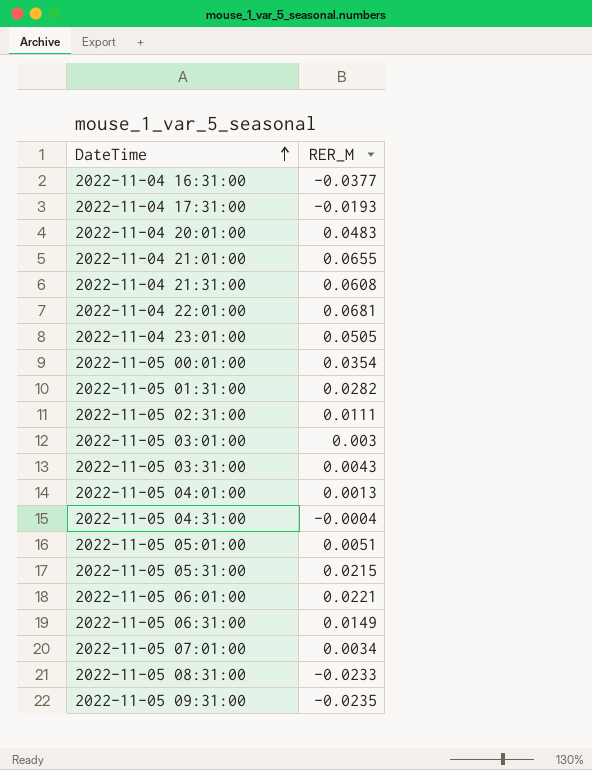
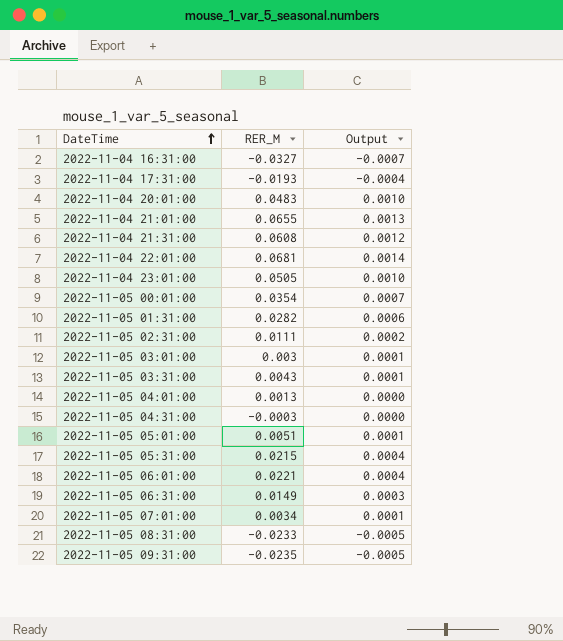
column Output | formula: none -> [RER_M] * 0.02
2022-11-04 16:31:00 | RER_M: -0.0377 -> -0.0327
2022-11-05 04:31:00 | RER_M: -0.0004 -> -0.0003

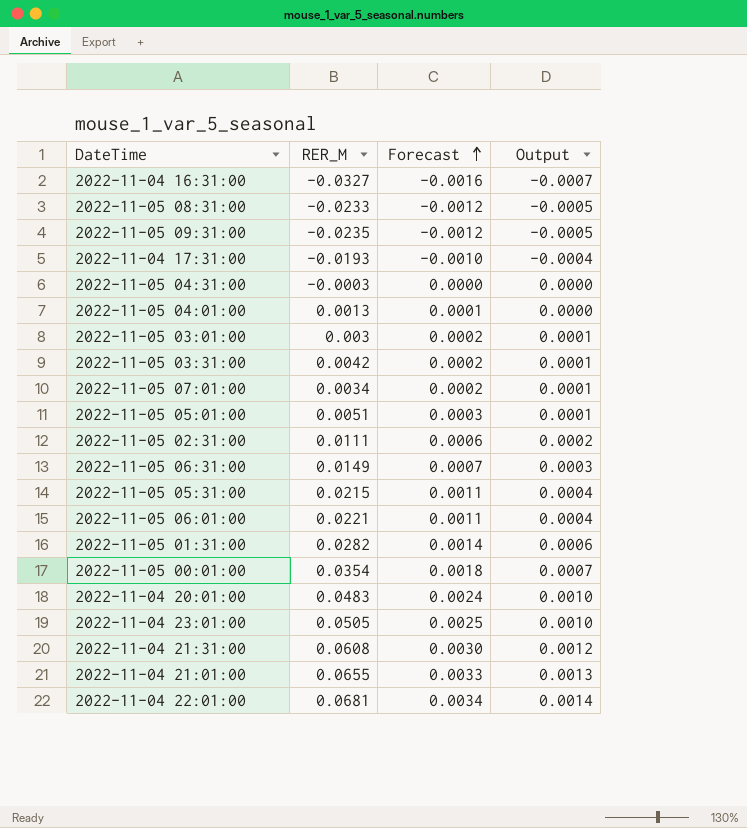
row order: DateTime ascending -> Forecast ascending
column Forecast | formula: none -> [RER_M] * 0.05
2022-11-05 03:31:00 | RER_M: 0.0043 -> 0.0042

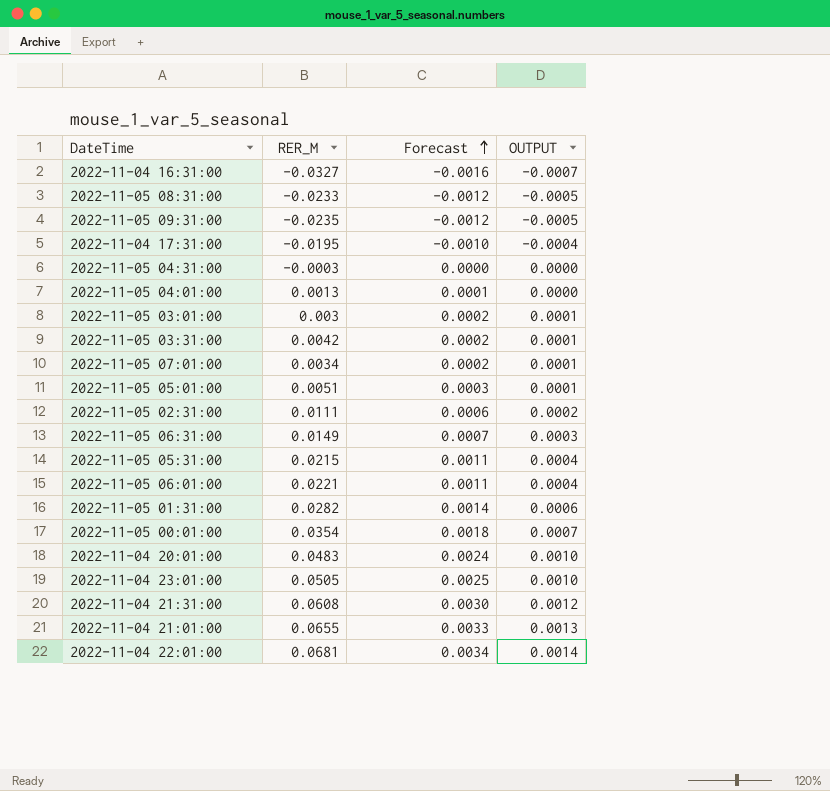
column name: Output -> OUTPUT
2022-11-04 17:31:00 | RER_M: -0.0193 -> -0.0195

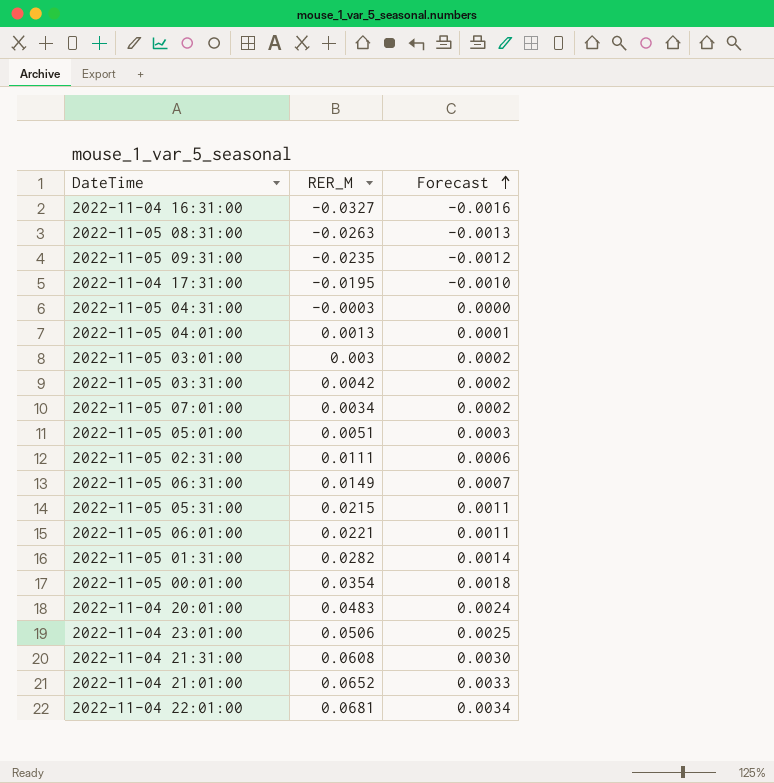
column OUTPUT | formula: [RER_M] * 0.02 -> none
2022-11-05 08:31:00 | RER_M: -0.0233 -> -0.0263
2022-11-05 08:31:00 | Forecast: -0.0012 -> -0.0013
2022-11-04 23:01:00 | RER_M: 0.0505 -> 0.0506
2022-11-04 21:01:00 | RER_M: 0.0655 -> 0.0652

